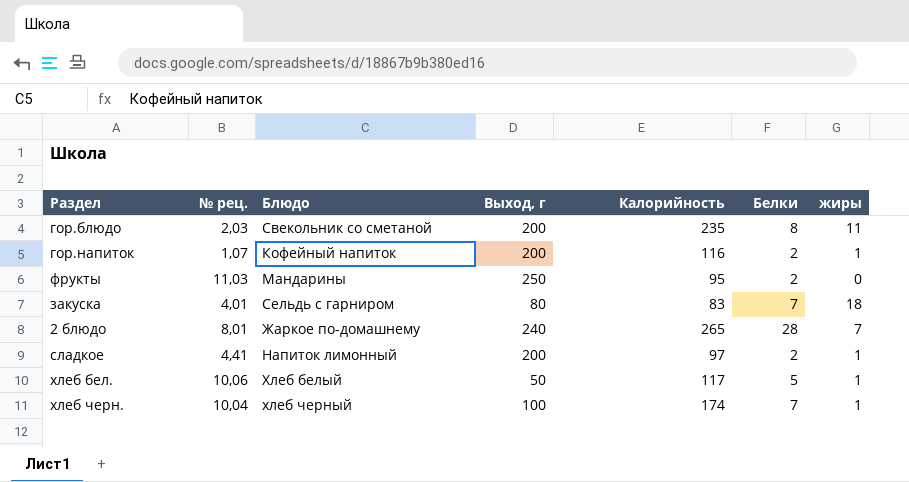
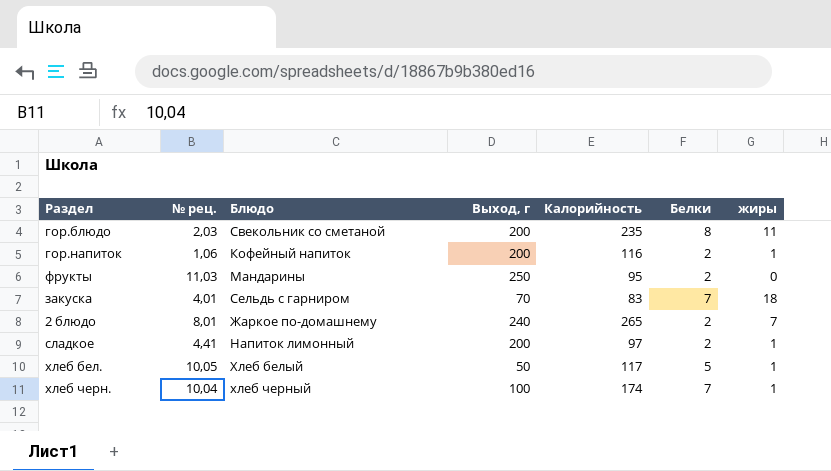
гор.напиток | № рец.: 1,07 -> 1,06
закуска | Выход, г: 80 -> 70
2 блюдо | Белки: 28 -> 2
хлеб бел. | № рец.: 10,06 -> 10,05

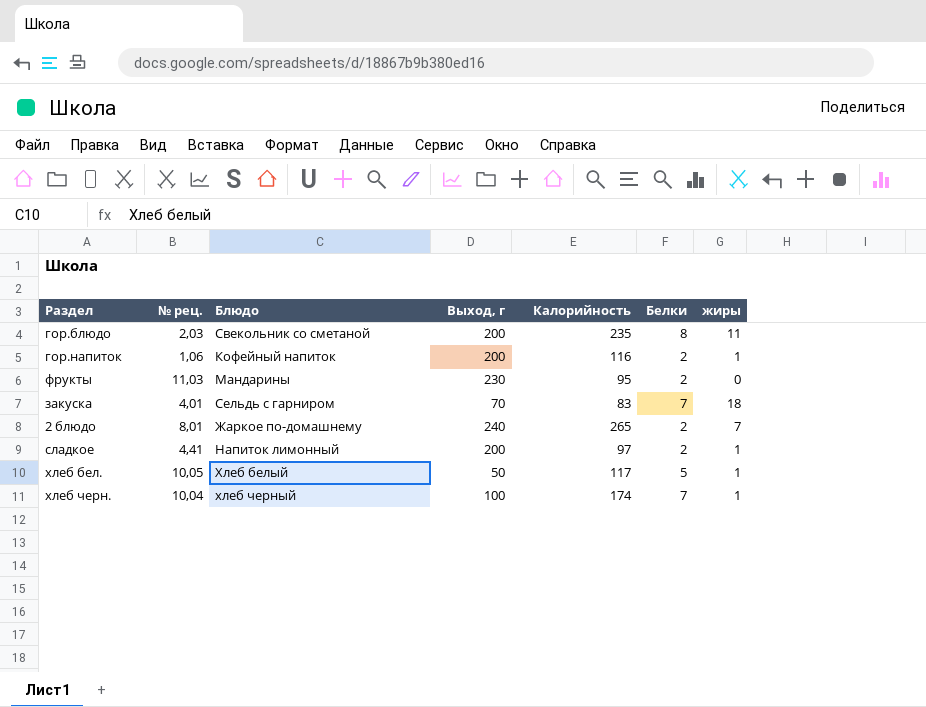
фрукты | Выход, г: 250 -> 230

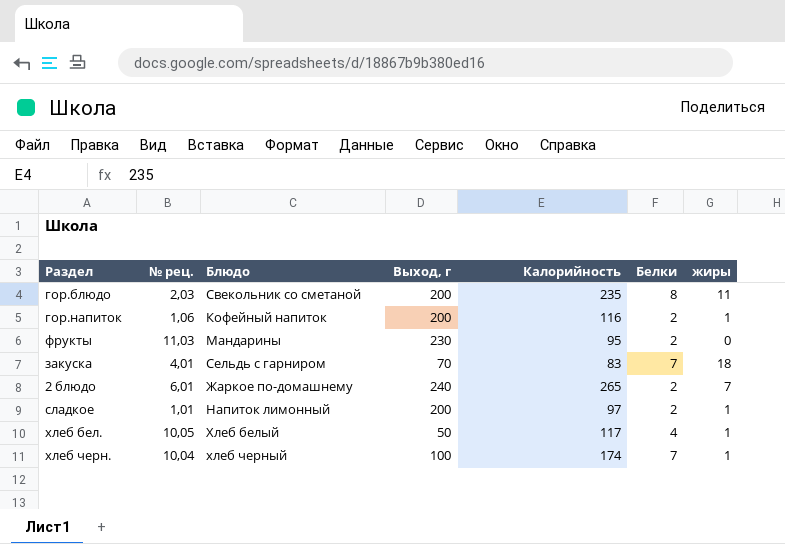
2 блюдо | № рец.: 8,01 -> 6,01
сладкое | № рец.: 4,41 -> 1,01
хлеб бел. | Белки: 5 -> 4

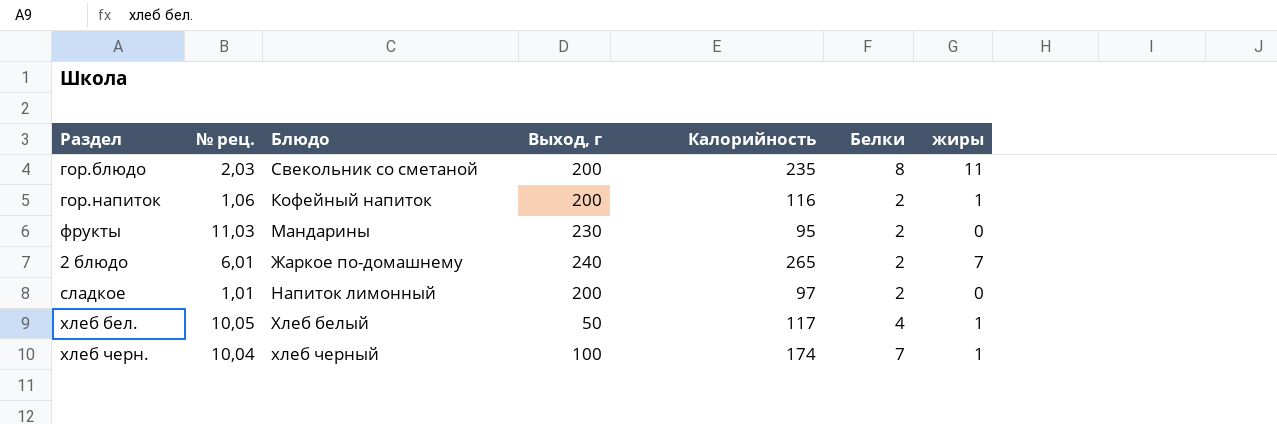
row закуска: 4,01 | Сельдь с гарниром | 70 | 83 | 7 | 18 -> none
сладкое | жиры: 1 -> 0

